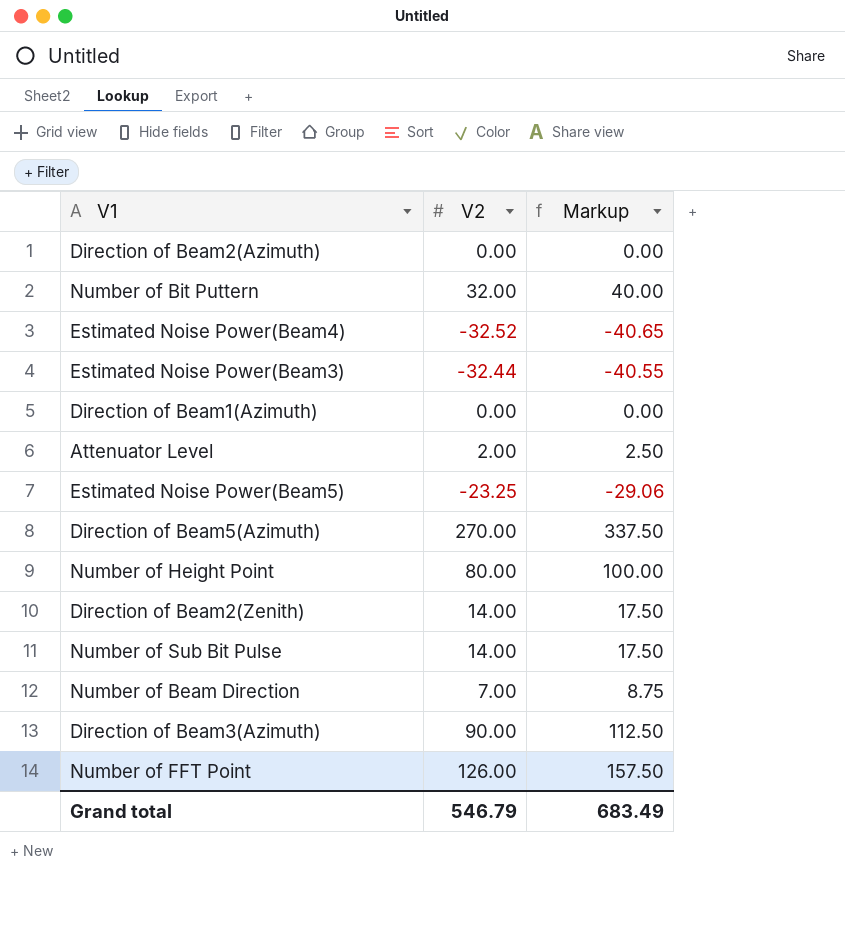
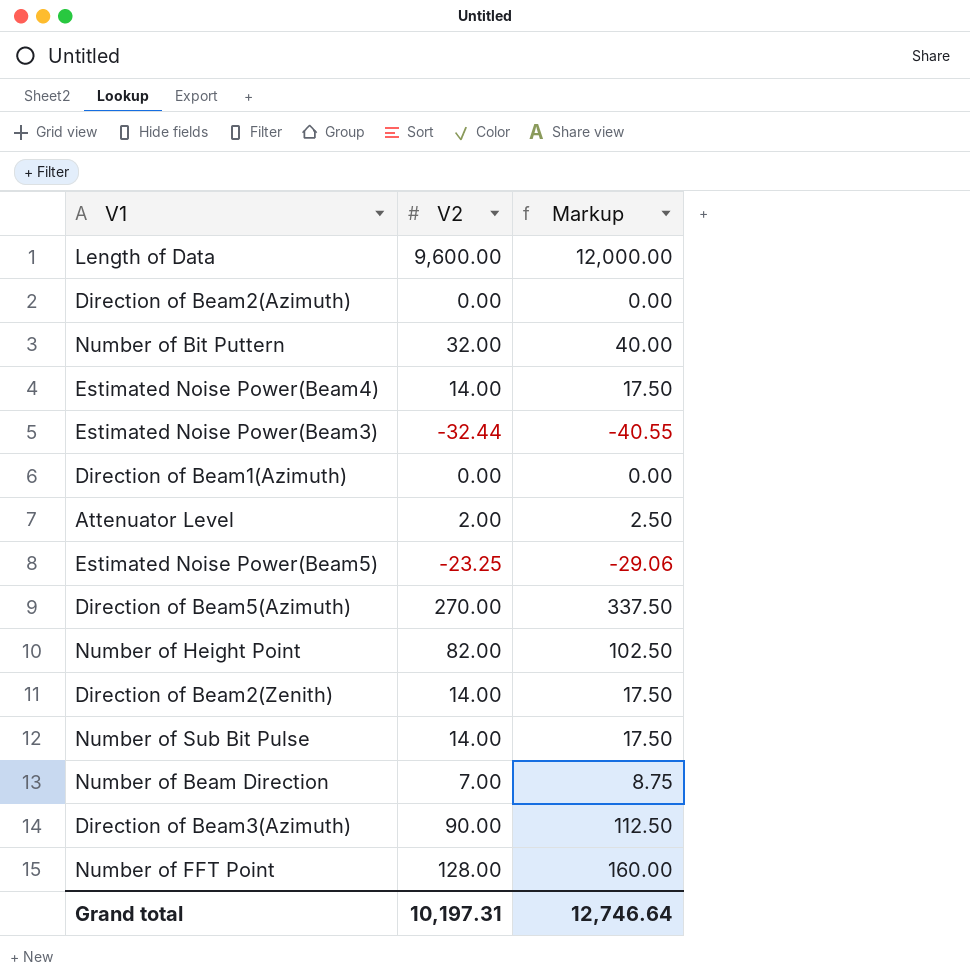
row Length of Data: none -> 9,600.00 | 12,000.00
Estimated Noise Power(Beam4) | V2: -32.52 -> 14.00
Estimated Noise Power(Beam4) | Markup: -40.65 -> 17.50
Number of Height Point | V2: 80.00 -> 82.00
Number of Height Point | Markup: 100.00 -> 102.50
Number of FFT Point | V2: 126.00 -> 128.00
Number of FFT Point | Markup: 157.50 -> 160.00
Grand total | V2: 546.79 -> 10,197.31
Grand total | Markup: 683.49 -> 12,746.64

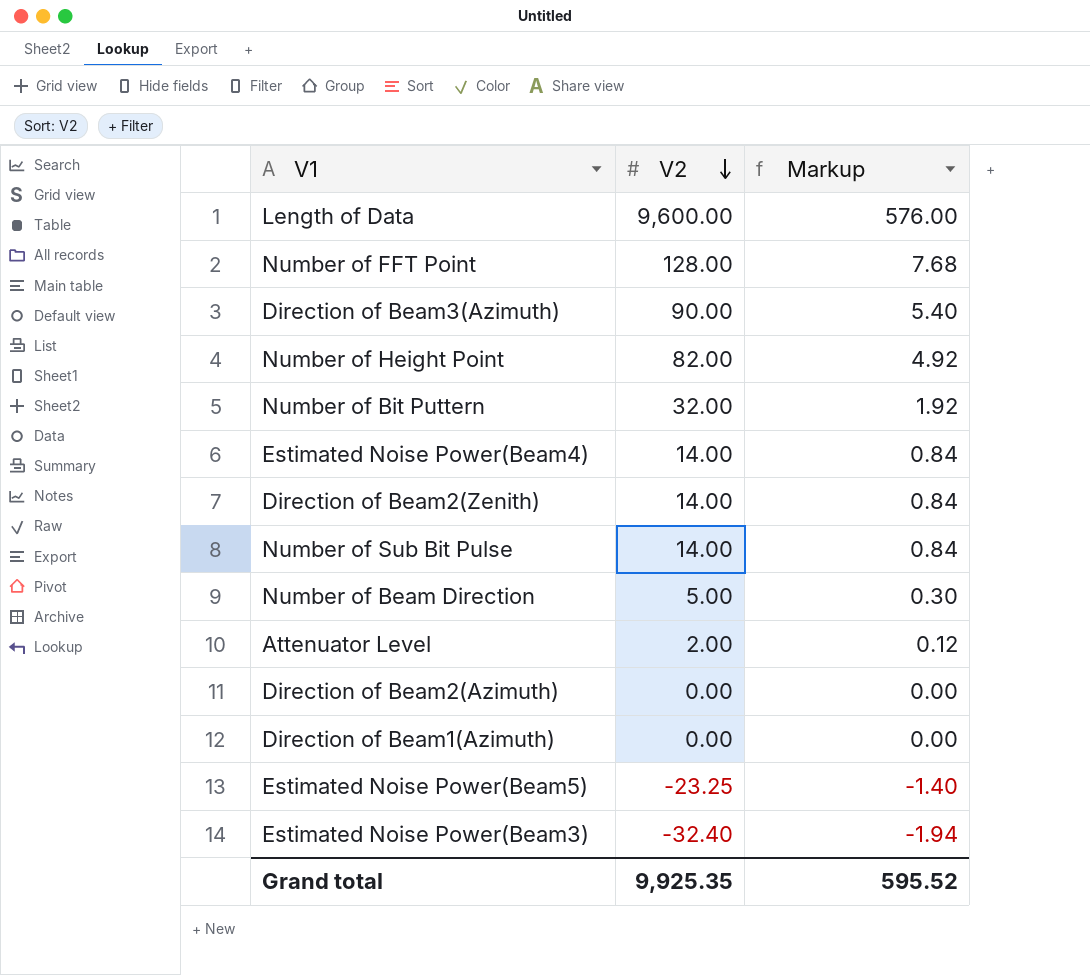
row order: none -> V2 descending
column Markup | formula: [V2] * 1.25 -> [V2] * 0.06
row Direction of Beam5(Azimuth): 270.00 | 337.50 -> none
Number of Beam Direction | V2: 7.00 -> 5.00
Estimated Noise Power(Beam3) | V2: -32.44 -> -32.40
Grand total | V2: 10,197.31 -> 9,925.35
Grand total | Markup: 12,746.64 -> 595.52

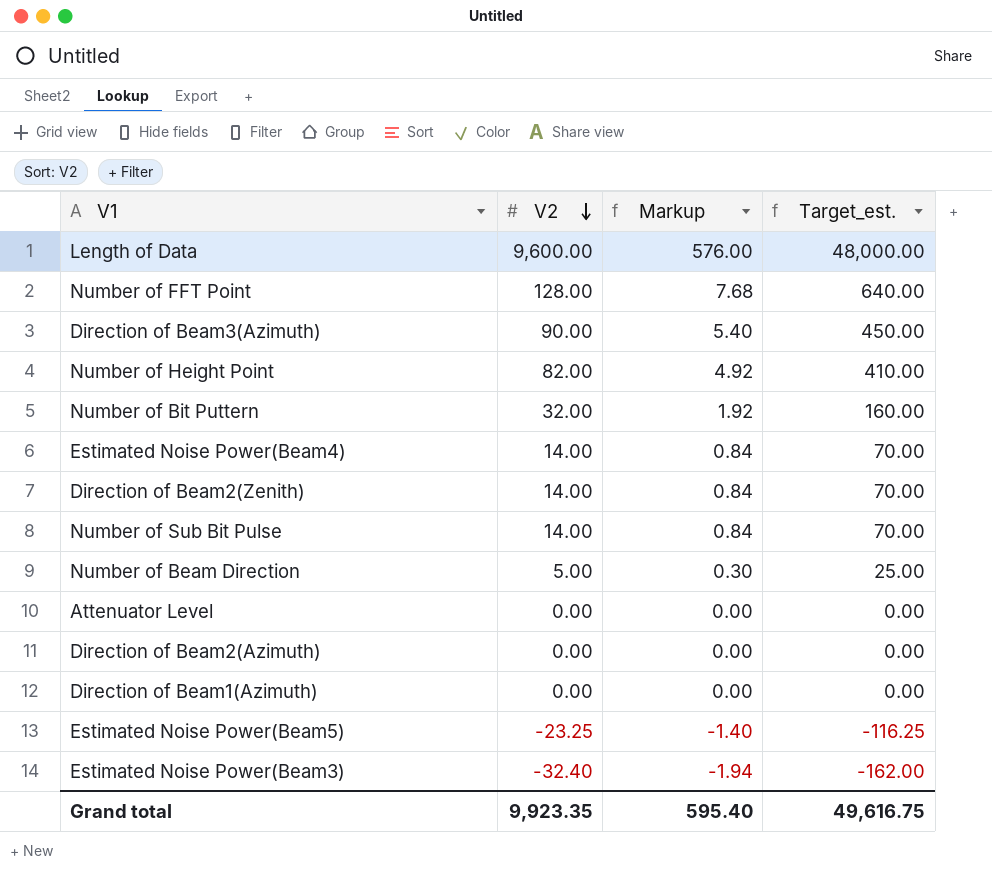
column Target_est. | formula: none -> [V2] * 5
Attenuator Level | V2: 2.00 -> 0.00
Attenuator Level | Markup: 0.12 -> 0.00
Grand total | V2: 9,925.35 -> 9,923.35
Grand total | Markup: 595.52 -> 595.40

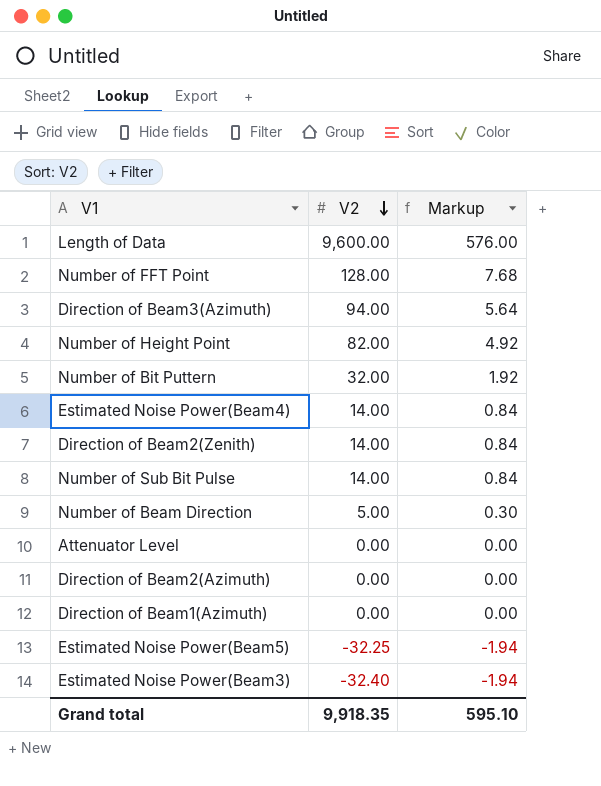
column Target_est. | formula: [V2] * 5 -> none
Direction of Beam3(Azimuth) | V2: 90.00 -> 94.00
Direction of Beam3(Azimuth) | Markup: 5.40 -> 5.64
Estimated Noise Power(Beam5) | V2: -23.25 -> -32.25
Estimated Noise Power(Beam5) | Markup: -1.40 -> -1.94
Grand total | V2: 9,923.35 -> 9,918.35
Grand total | Markup: 595.40 -> 595.10

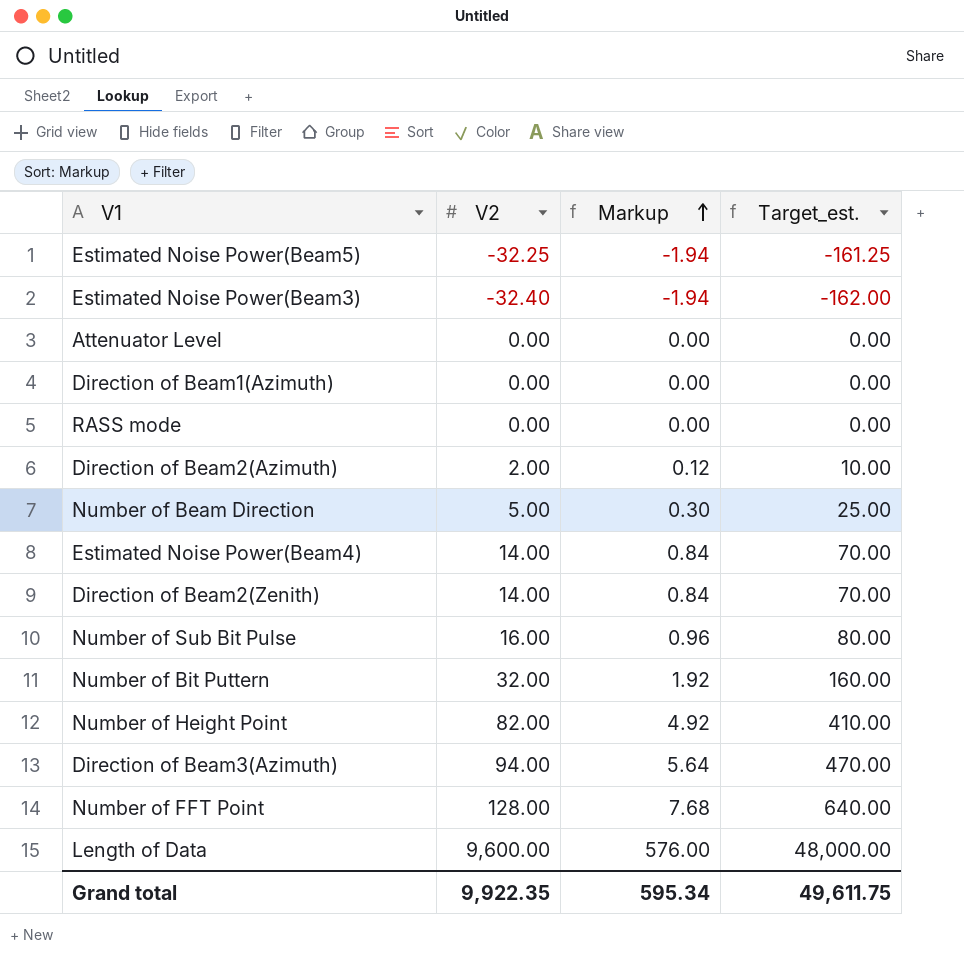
row order: V2 descending -> Markup ascending
column Target_est. | formula: none -> [V2] * 5
row RASS mode: none -> 0.00 | 0.00 | 0.00
Direction of Beam2(Azimuth) | V2: 0.00 -> 2.00
Direction of Beam2(Azimuth) | Markup: 0.00 -> 0.12
Number of Sub Bit Pulse | V2: 14.00 -> 16.00
Number of Sub Bit Pulse | Markup: 0.84 -> 0.96
Grand total | V2: 9,918.35 -> 9,922.35
Grand total | Markup: 595.10 -> 595.34

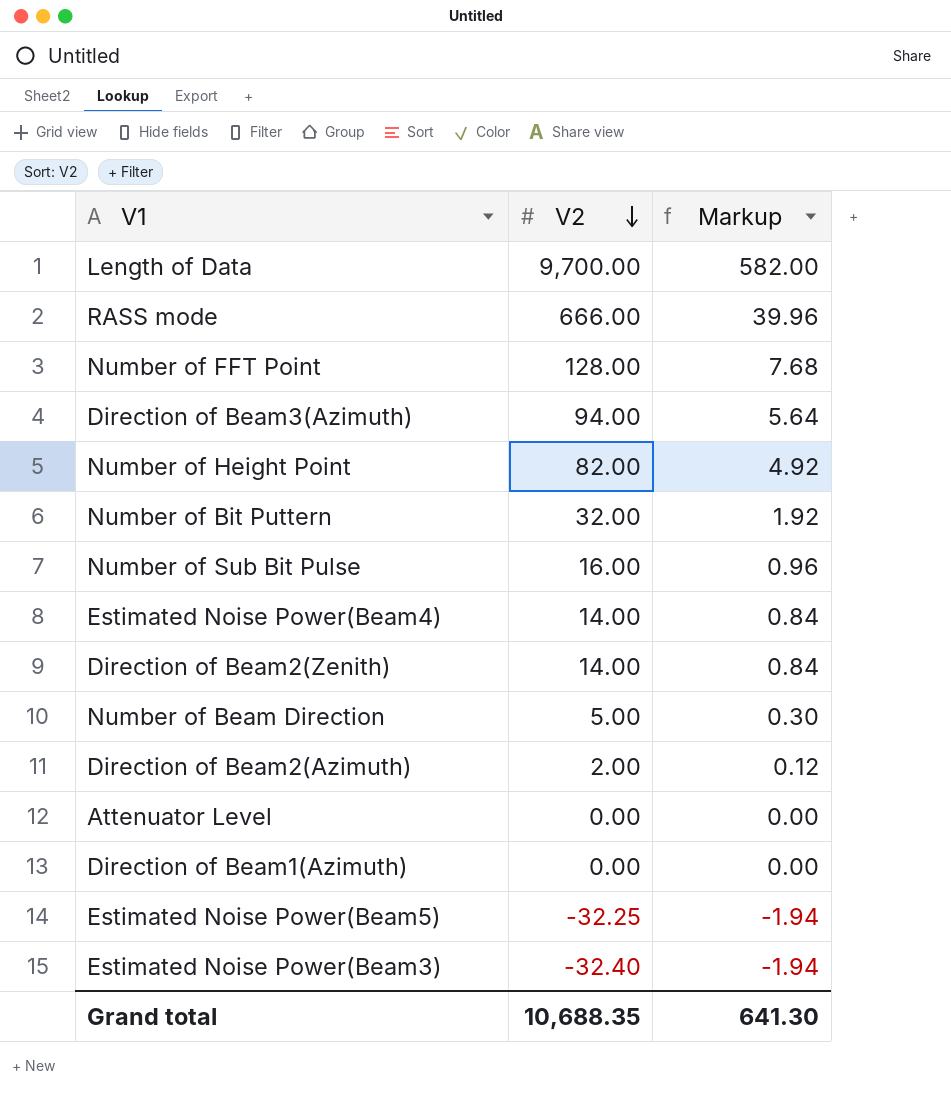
row order: Markup ascending -> V2 descending
column Target_est. | formula: [V2] * 5 -> none
Length of Data | V2: 9,600.00 -> 9,700.00
Length of Data | Markup: 576.00 -> 582.00
RASS mode | V2: 0.00 -> 666.00
RASS mode | Markup: 0.00 -> 39.96
Grand total | V2: 9,922.35 -> 10,688.35
Grand total | Markup: 595.34 -> 641.30

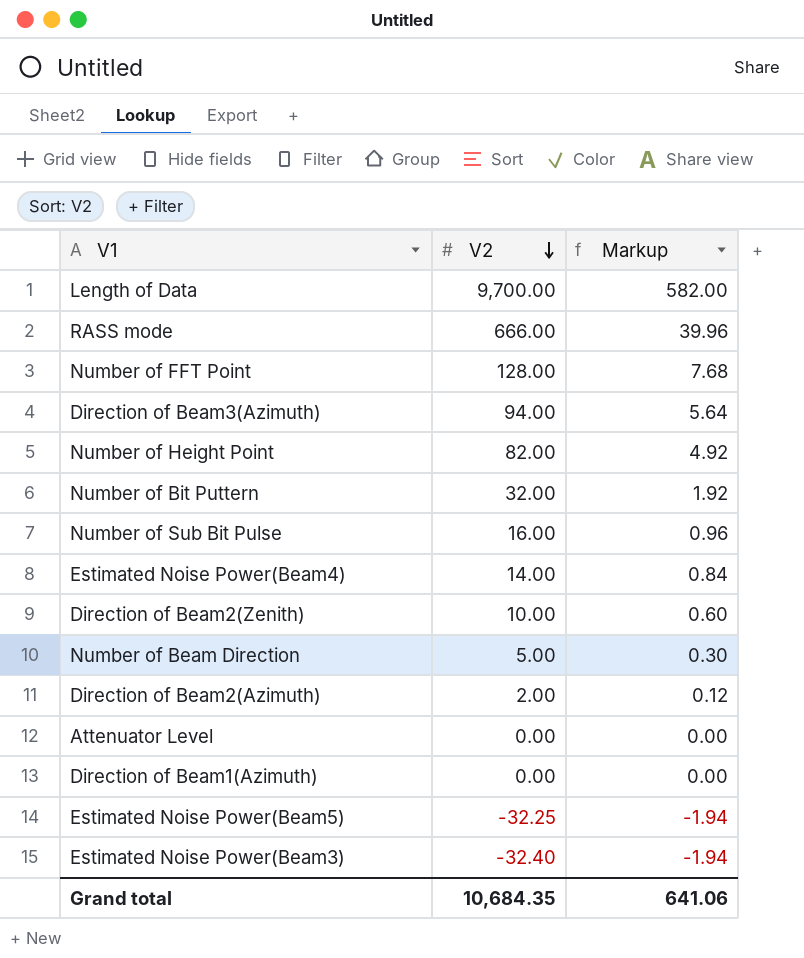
Direction of Beam2(Zenith) | V2: 14.00 -> 10.00
Direction of Beam2(Zenith) | Markup: 0.84 -> 0.60
Grand total | V2: 10,688.35 -> 10,684.35
Grand total | Markup: 641.30 -> 641.06

